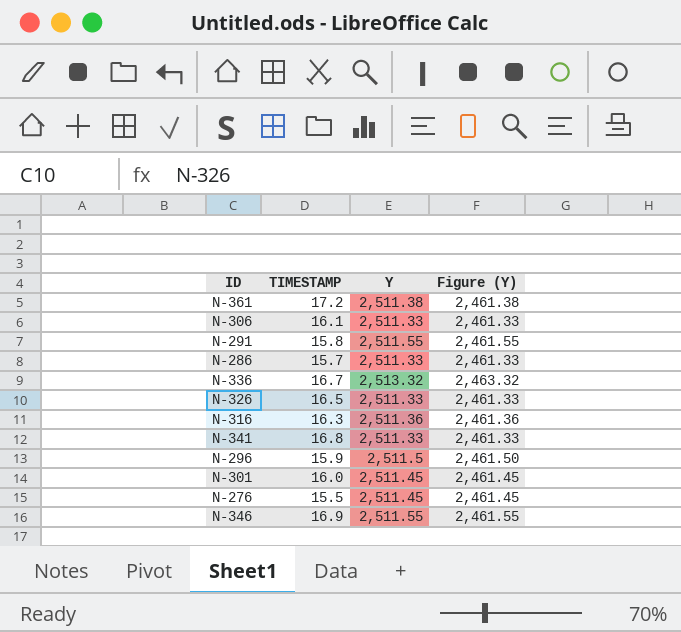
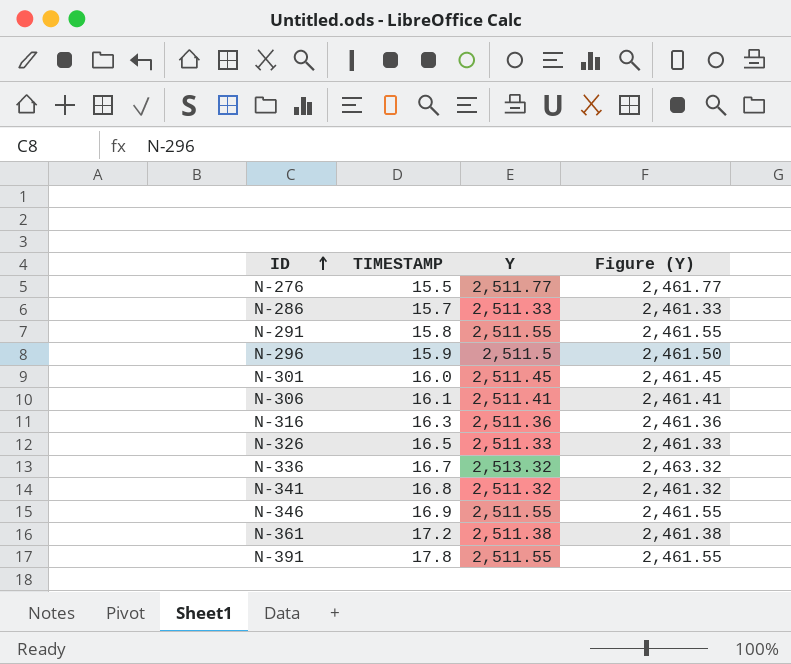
row order: none -> ID ascending
N-276 | Y: 2,511.45 -> 2,511.77
N-276 | Figure (Y): 2,461.45 -> 2,461.77
N-306 | Y: 2,511.33 -> 2,511.41
N-306 | Figure (Y): 2,461.33 -> 2,461.41
N-341 | Y: 2,511.33 -> 2,511.32
N-341 | Figure (Y): 2,461.33 -> 2,461.32
row N-391: none -> 17.8 | 2,511.55 | 2,461.55

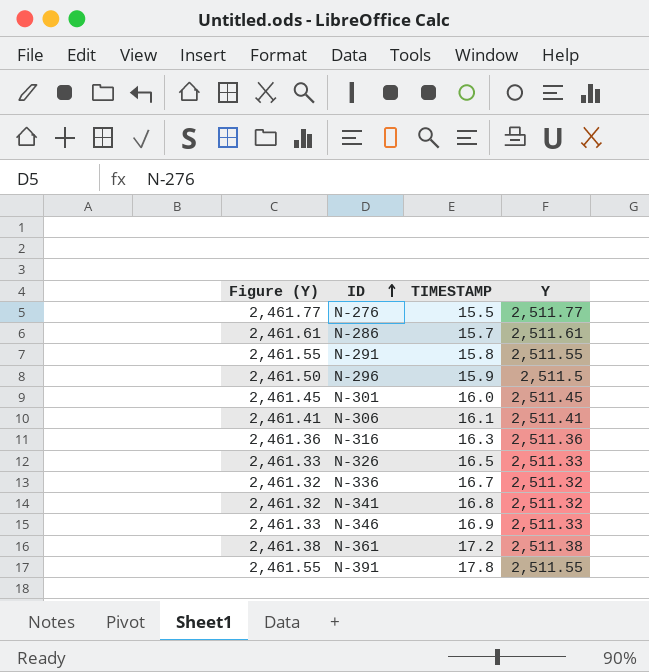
column Figure (Y) | position: 4 -> 1
N-286 | Figure (Y): 2,461.33 -> 2,461.61
N-286 | Y: 2,511.33 -> 2,511.61
N-336 | Figure (Y): 2,463.32 -> 2,461.32
N-336 | Y: 2,513.32 -> 2,511.32
N-346 | Figure (Y): 2,461.55 -> 2,461.33
N-346 | Y: 2,511.55 -> 2,511.33

